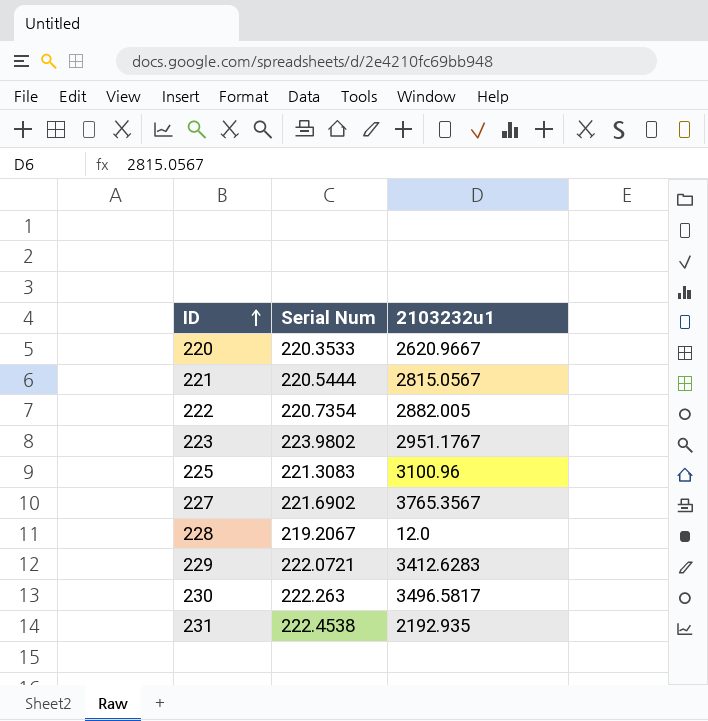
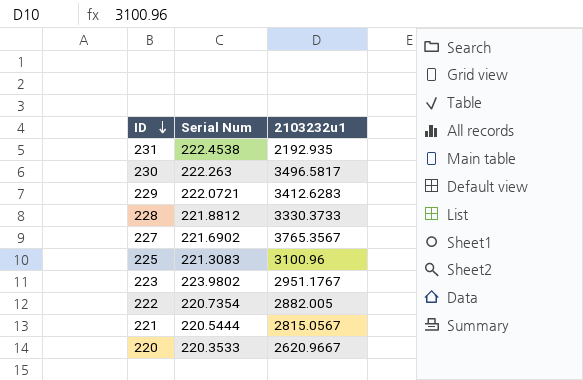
row order: ID ascending -> ID descending
228 | Serial Num: 219.2067 -> 221.8812
228 | 2103232u1: 12.0 -> 3330.3733

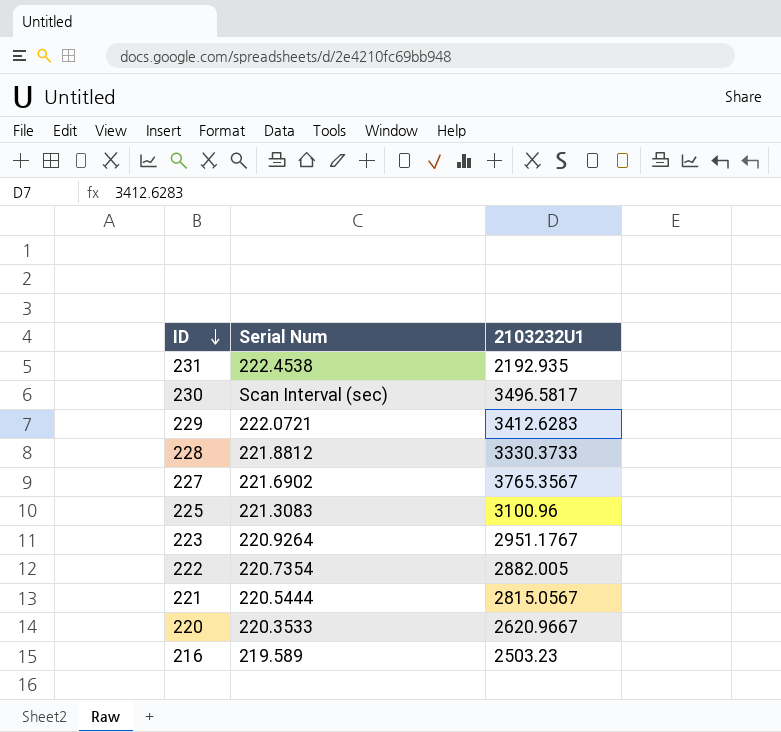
column name: 2103232u1 -> 2103232U1
230 | Serial Num: 222.263 -> Scan Interval (sec)
223 | Serial Num: 223.9802 -> 220.9264
row 216: none -> 219.589 | 2503.23

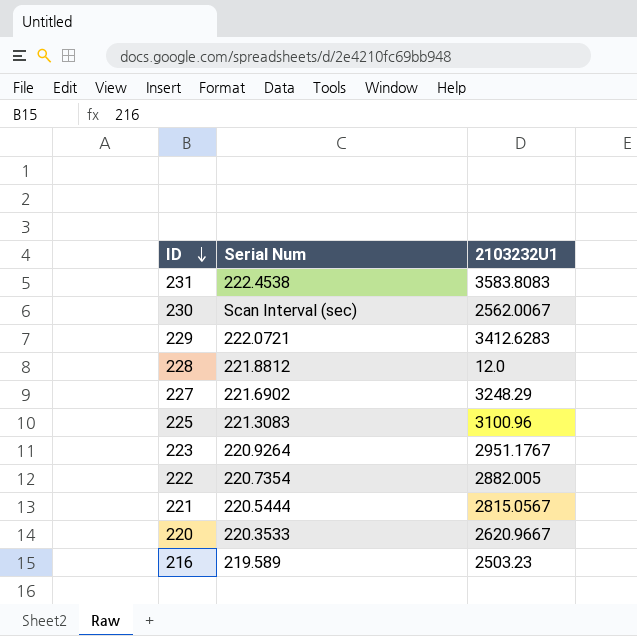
231 | 2103232U1: 2192.935 -> 3583.8083
230 | 2103232U1: 3496.5817 -> 2562.0067
228 | 2103232U1: 3330.3733 -> 12.0
227 | 2103232U1: 3765.3567 -> 3248.29

